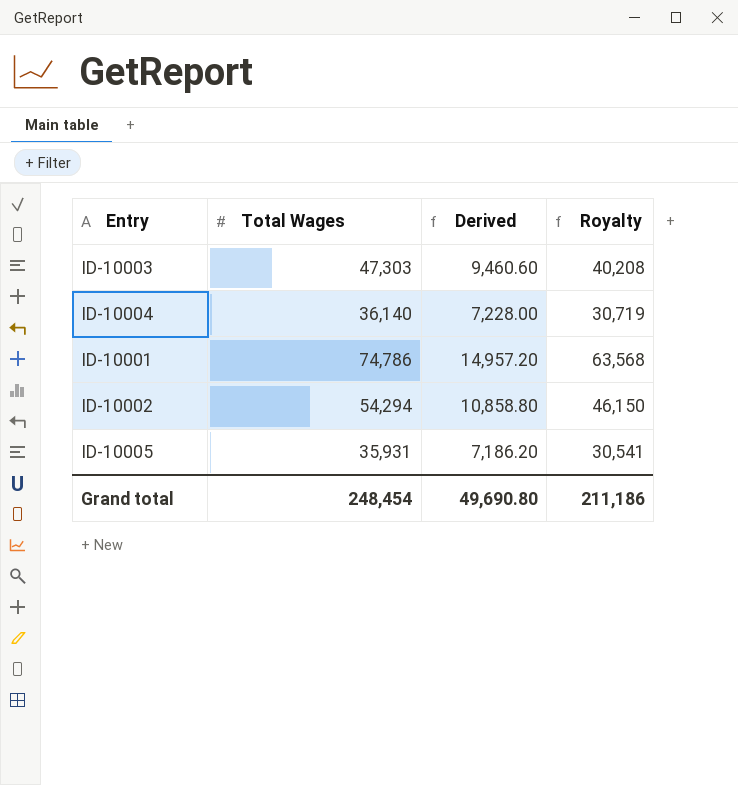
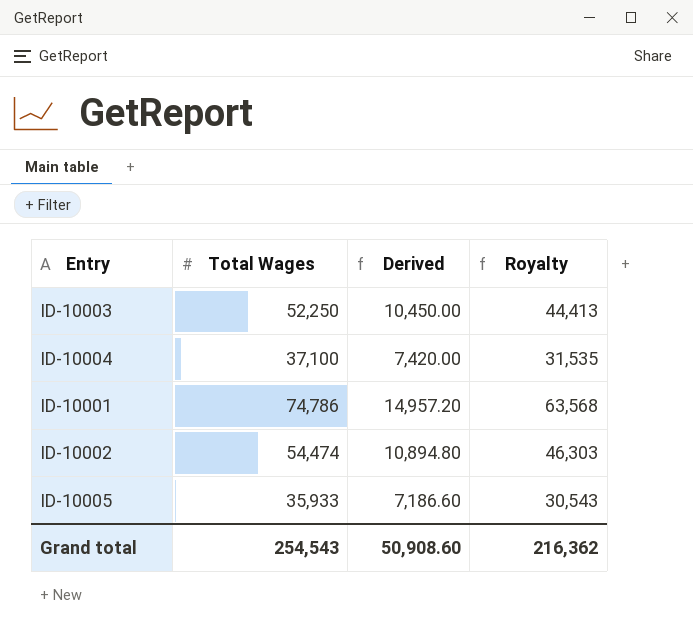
ID-10003 | Total Wages: 47,303 -> 52,250
ID-10003 | Derived: 9,460.60 -> 10,450.00
ID-10003 | Royalty: 40,208 -> 44,413
ID-10004 | Total Wages: 36,140 -> 37,100
ID-10004 | Derived: 7,228.00 -> 7,420.00
ID-10004 | Royalty: 30,719 -> 31,535
ID-10002 | Total Wages: 54,294 -> 54,474
ID-10002 | Derived: 10,858.80 -> 10,894.80
ID-10002 | Royalty: 46,150 -> 46,303
ID-10005 | Total Wages: 35,931 -> 35,933
ID-10005 | Derived: 7,186.20 -> 7,186.60
ID-10005 | Royalty: 30,541 -> 30,543
Grand total | Total Wages: 248,454 -> 254,543
Grand total | Derived: 49,690.80 -> 50,908.60
Grand total | Royalty: 211,186 -> 216,362

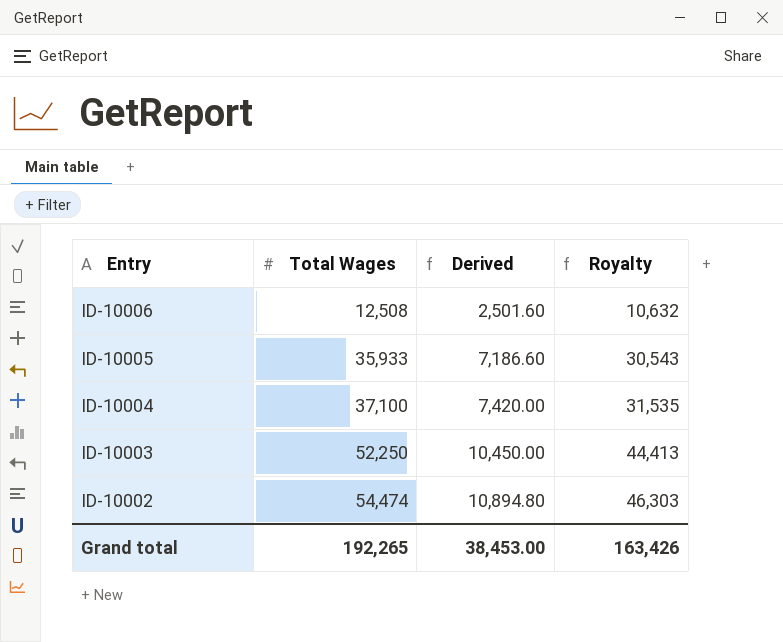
row order: none -> Entry descending
row ID-10001: 74,786 | 14,957.20 | 63,568 -> none
row ID-10006: none -> 12,508 | 2,501.60 | 10,632
Grand total | Total Wages: 254,543 -> 192,265
Grand total | Derived: 50,908.60 -> 38,453.00
Grand total | Royalty: 216,362 -> 163,426

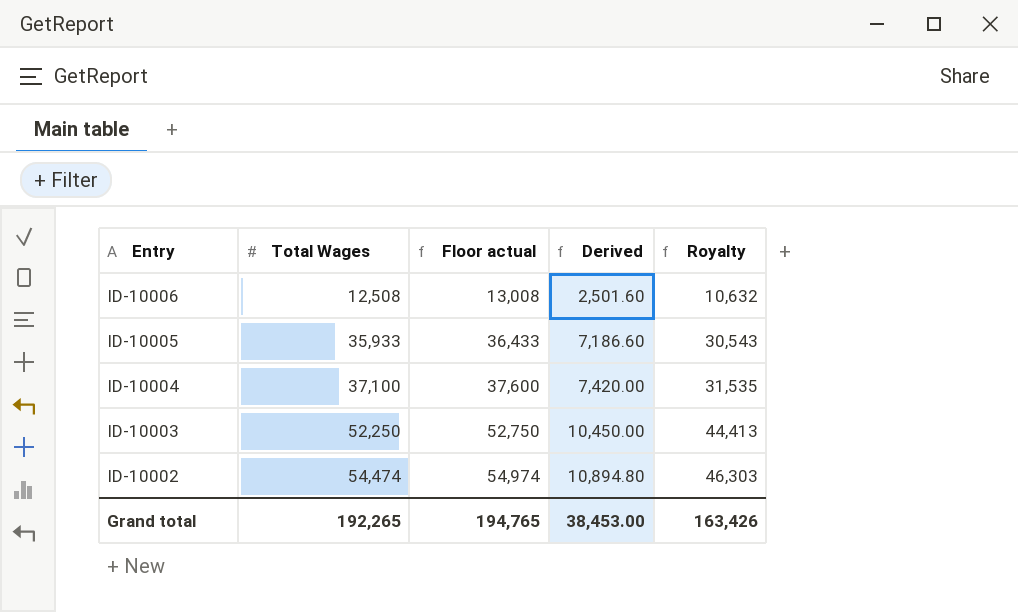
column Floor actual | formula: none -> [Total Wages] + 500

